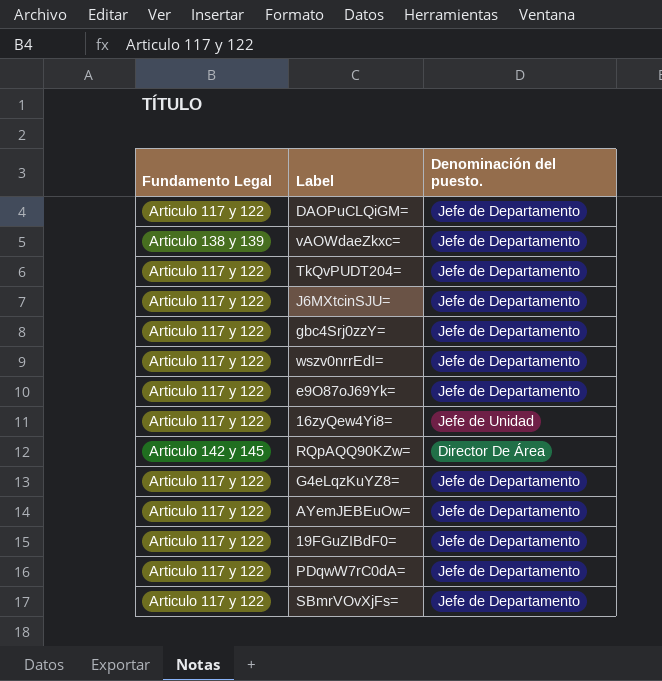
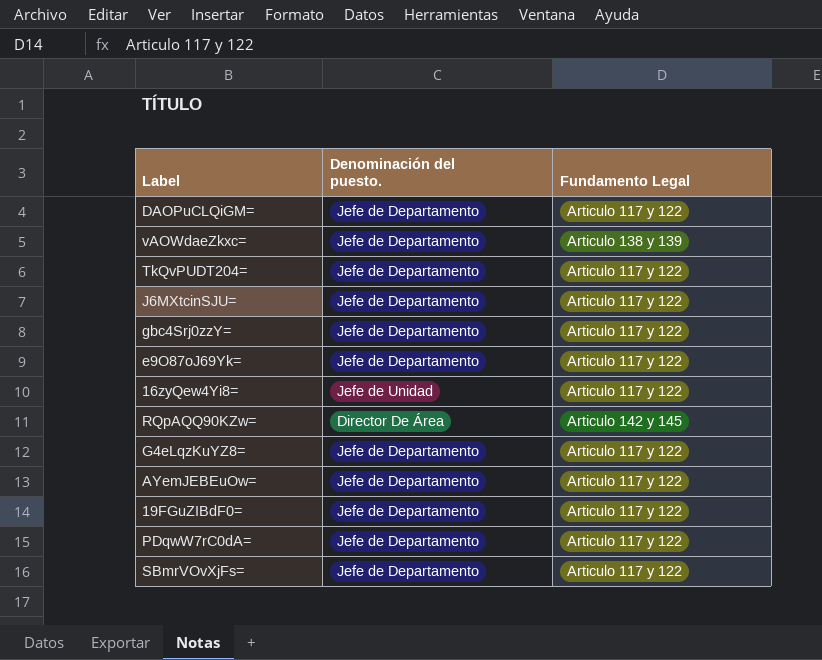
column Fundamento Legal | position: 1 -> 3
row wszv0nrrEdI=: Articulo 117 y 122 | Jefe de Departamento -> none

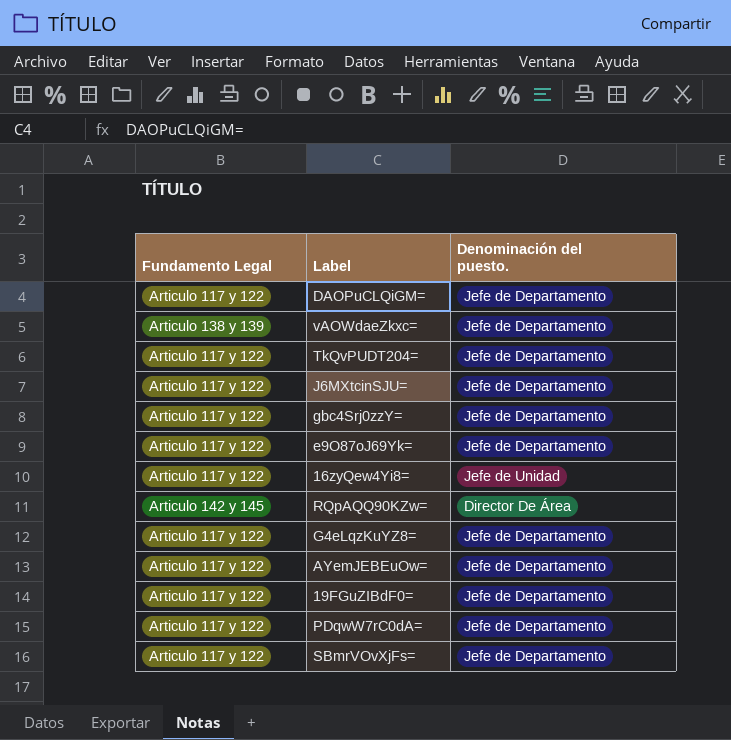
column Fundamento Legal | position: 3 -> 1

